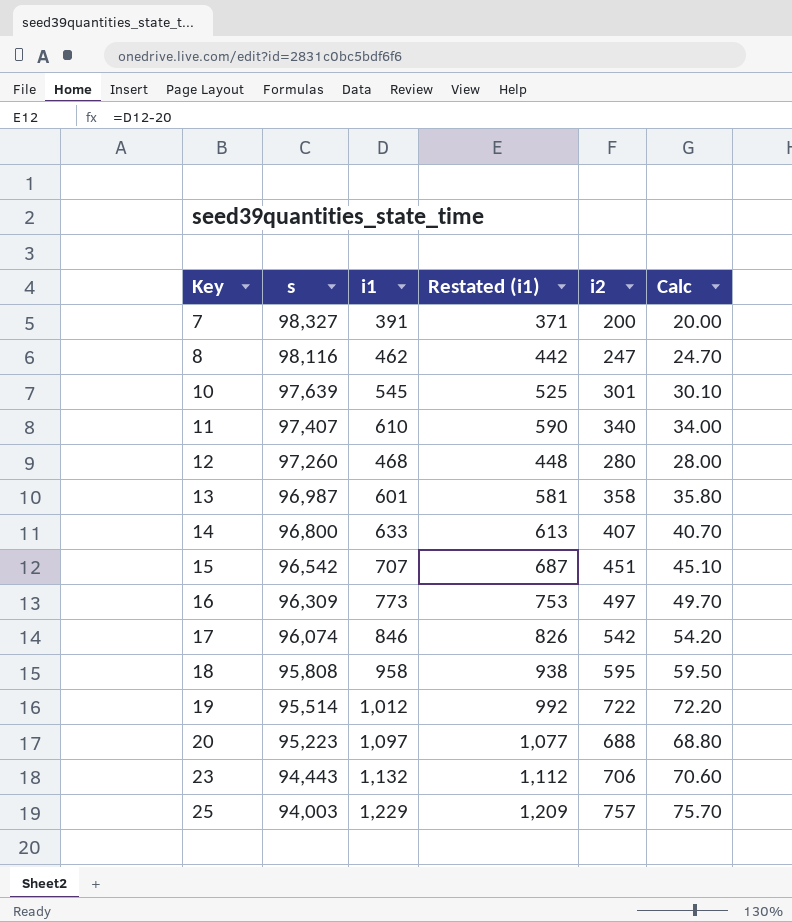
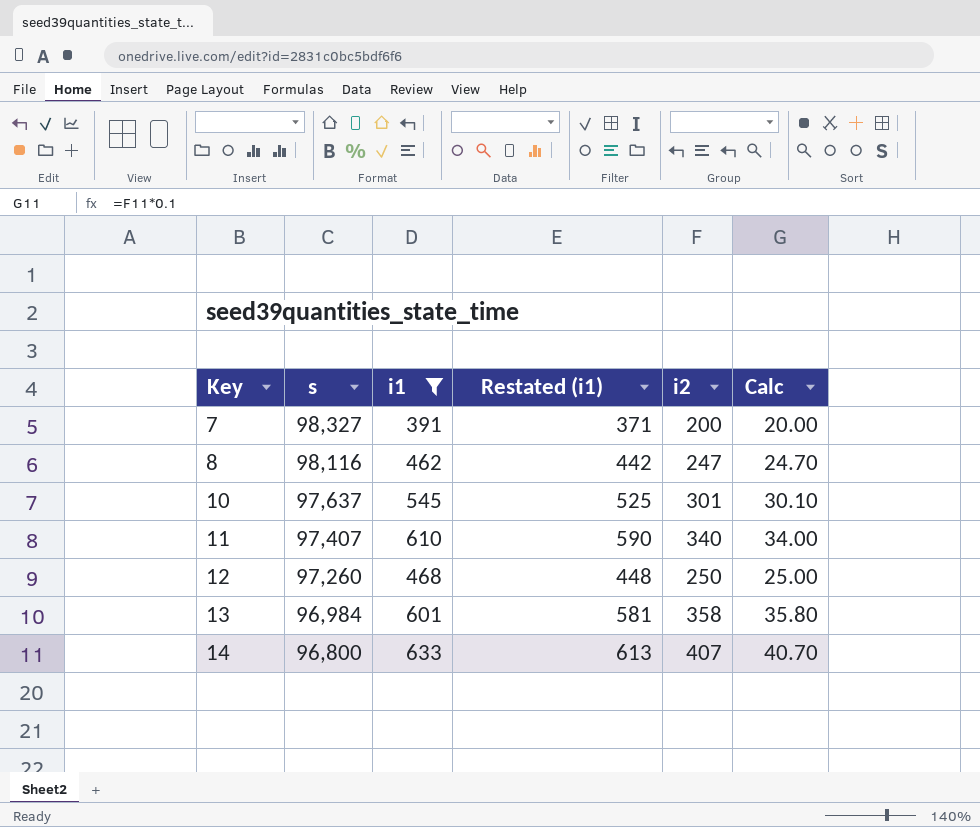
filter: none -> i1 <= 633
10 | s: 97,639 -> 97,637
12 | i2: 280 -> 250
12 | Calc: 28.00 -> 25.00
13 | s: 96,987 -> 96,984

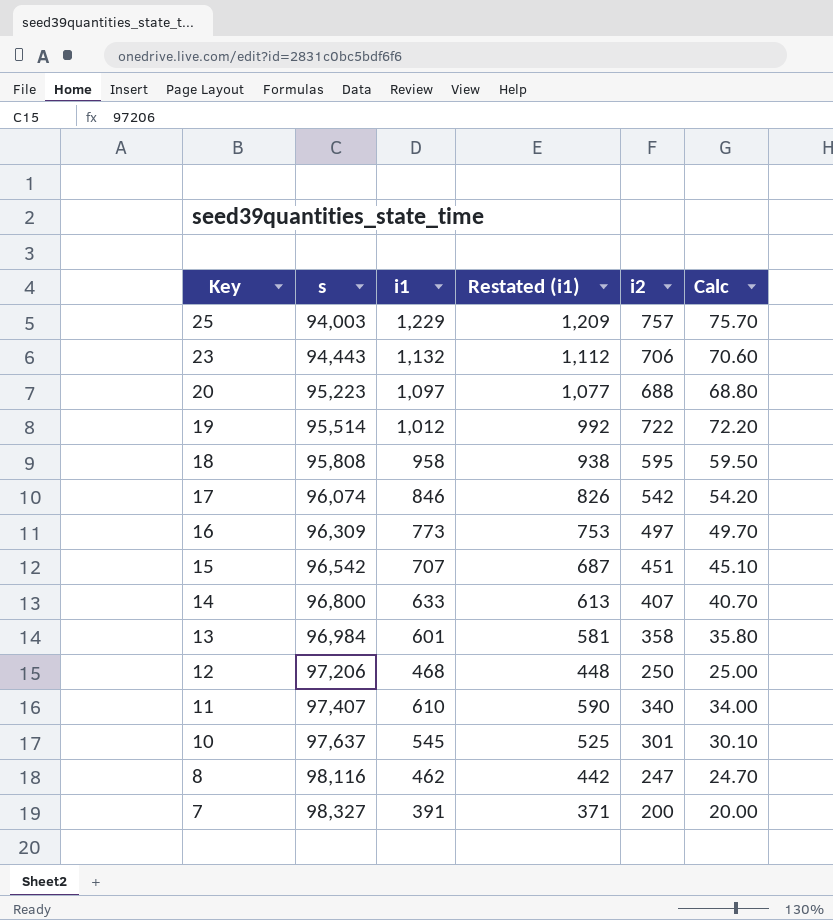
filter: i1 <= 633 -> none
row order: Key ascending -> Key descending
12 | s: 97,260 -> 97,206

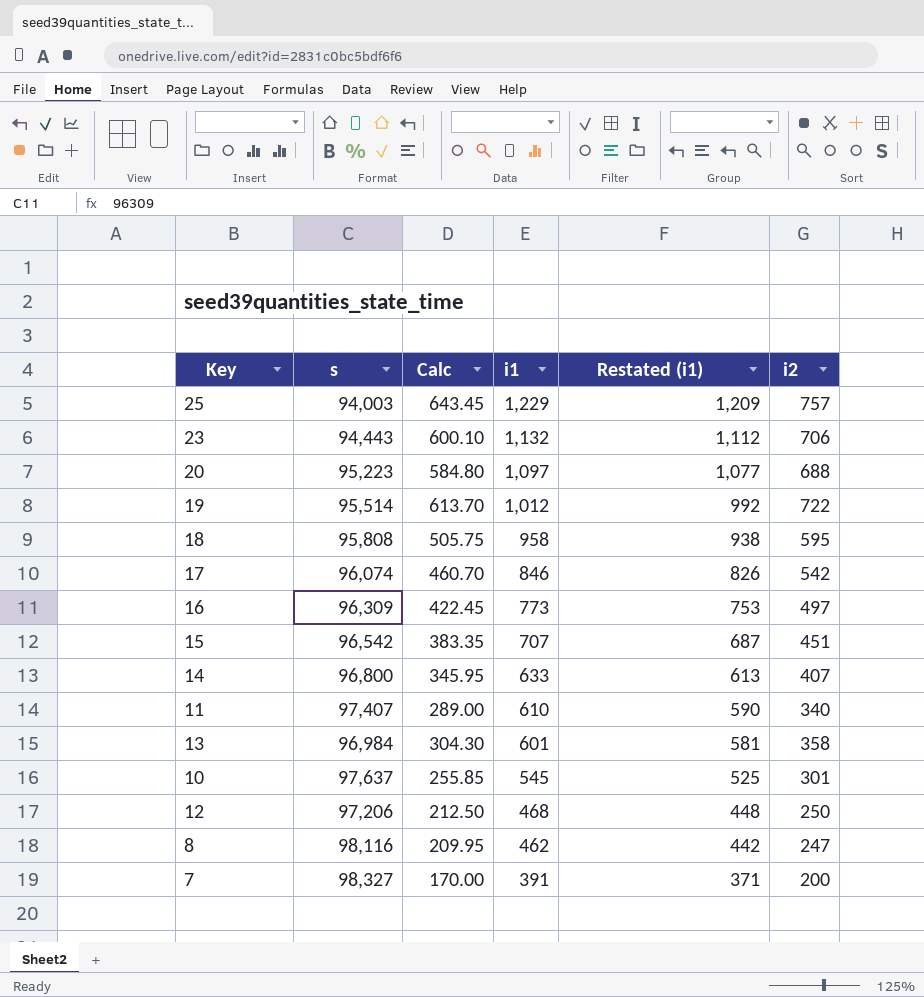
row order: Key descending -> i1 descending
column Calc | formula: [i2] * 0.1 -> [i2] * 0.85
column Calc | position: 6 -> 3

